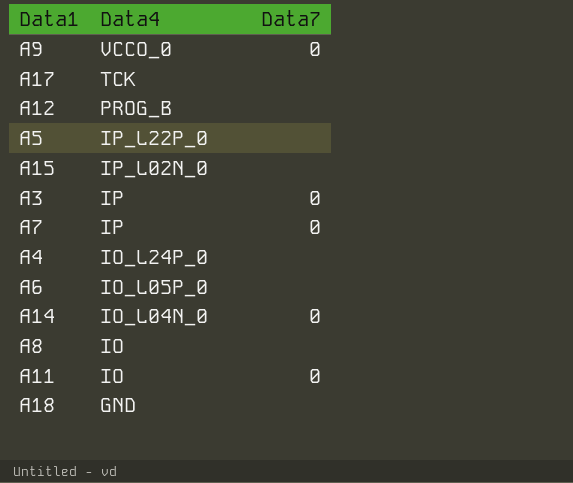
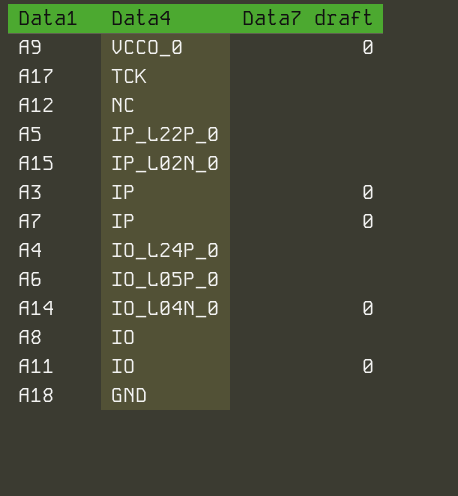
column name: Data7 -> Data7 draft
A12 | Data4: PROG_B -> NC

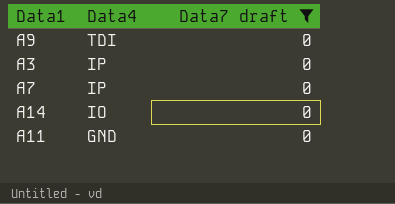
filter: none -> Data7 draft = 0
A9 | Data4: VCCO_0 -> TDI
A14 | Data4: IO_L04N_0 -> IO
A11 | Data4: IO -> GND

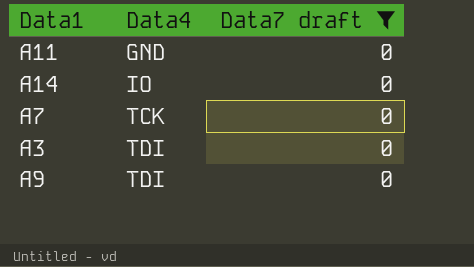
row order: Data4 descending -> Data4 ascending
A7 | Data4: IP -> TCK
A3 | Data4: IP -> TDI

